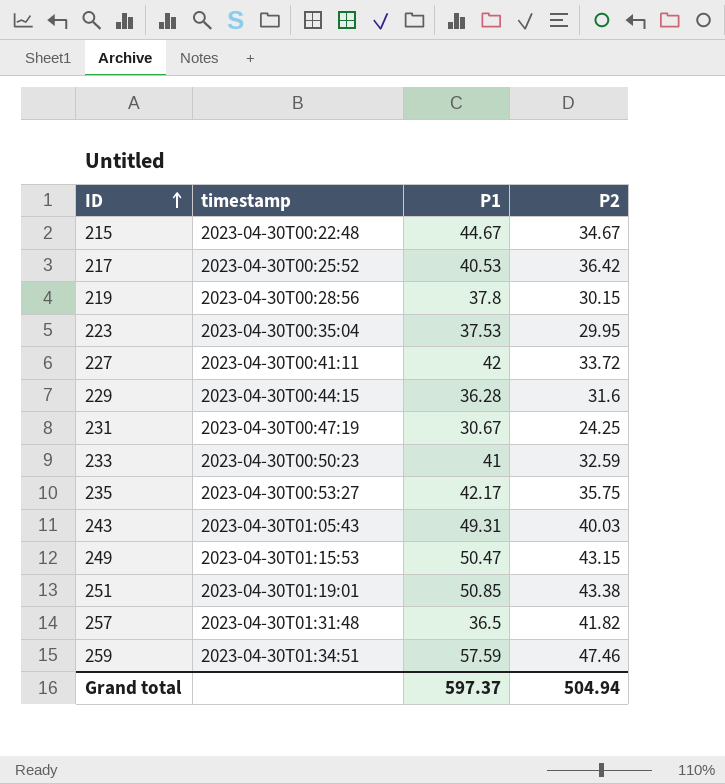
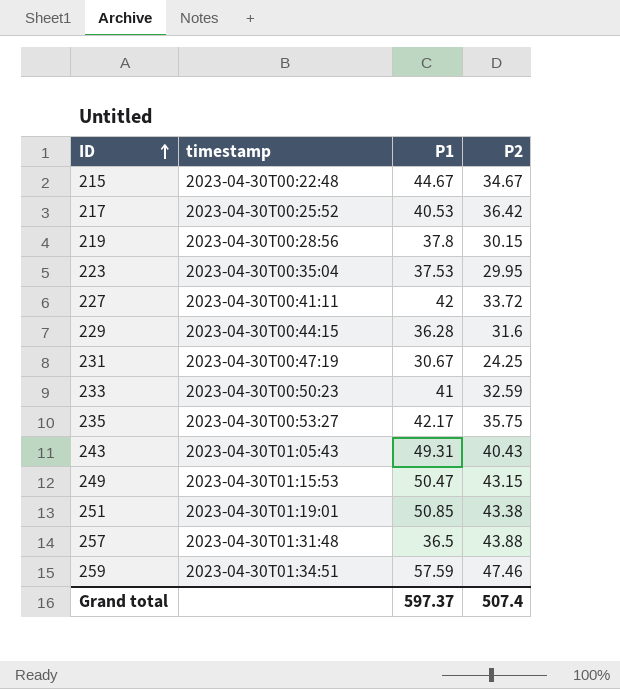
243 | P2: 40.03 -> 40.43
257 | P2: 41.82 -> 43.88
Grand total | P2: 504.94 -> 507.4

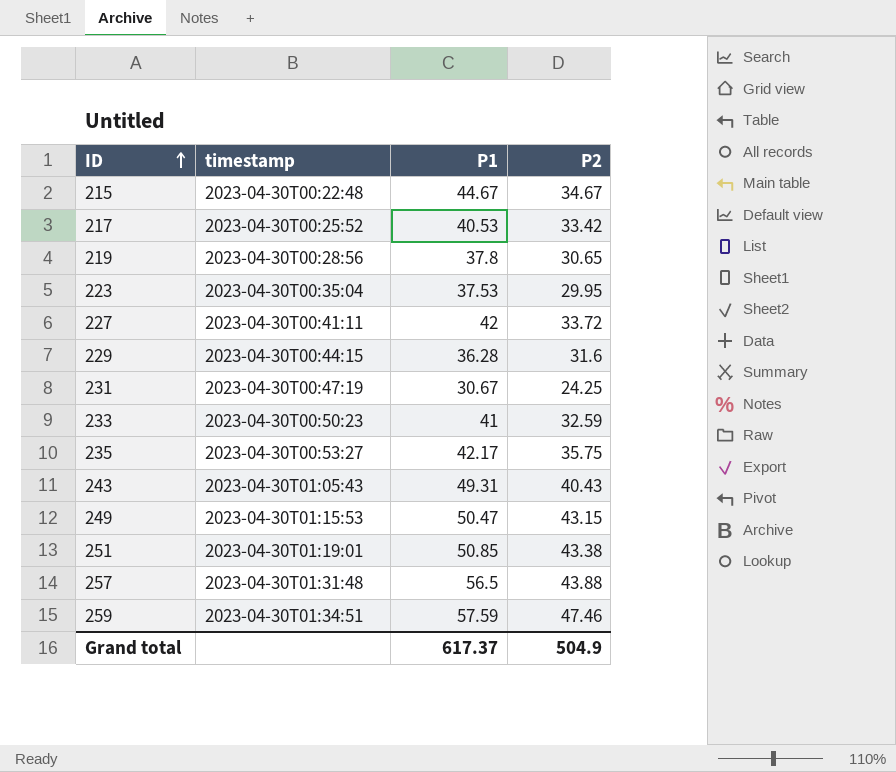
217 | P2: 36.42 -> 33.42
219 | P2: 30.15 -> 30.65
257 | P1: 36.5 -> 56.5
Grand total | P1: 597.37 -> 617.37
Grand total | P2: 507.4 -> 504.9

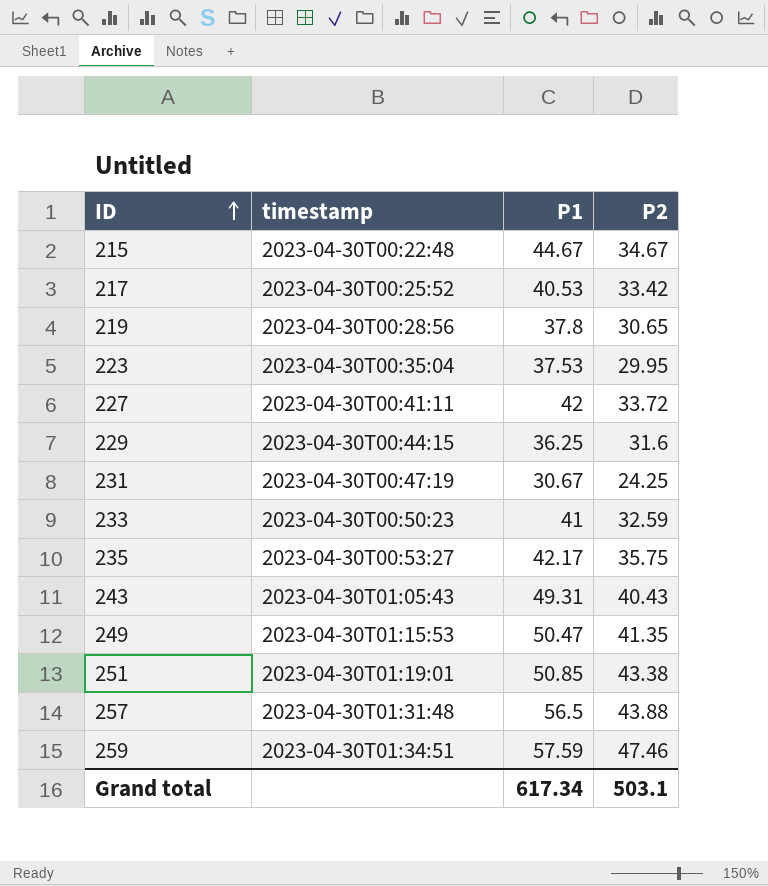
229 | P1: 36.28 -> 36.25
249 | P2: 43.15 -> 41.35
Grand total | P1: 617.37 -> 617.34
Grand total | P2: 504.9 -> 503.1

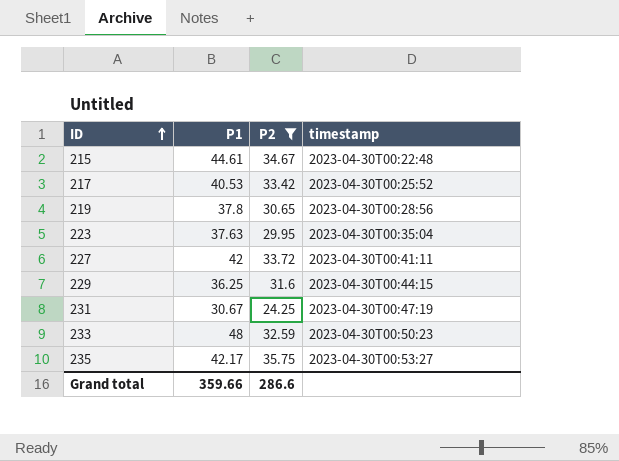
filter: none -> P2 <= 35.75
column timestamp | position: 2 -> 4
215 | P1: 44.67 -> 44.61
223 | P1: 37.53 -> 37.63
233 | P1: 41 -> 48
Grand total | P1: 617.34 -> 359.66
Grand total | P2: 503.1 -> 286.6

